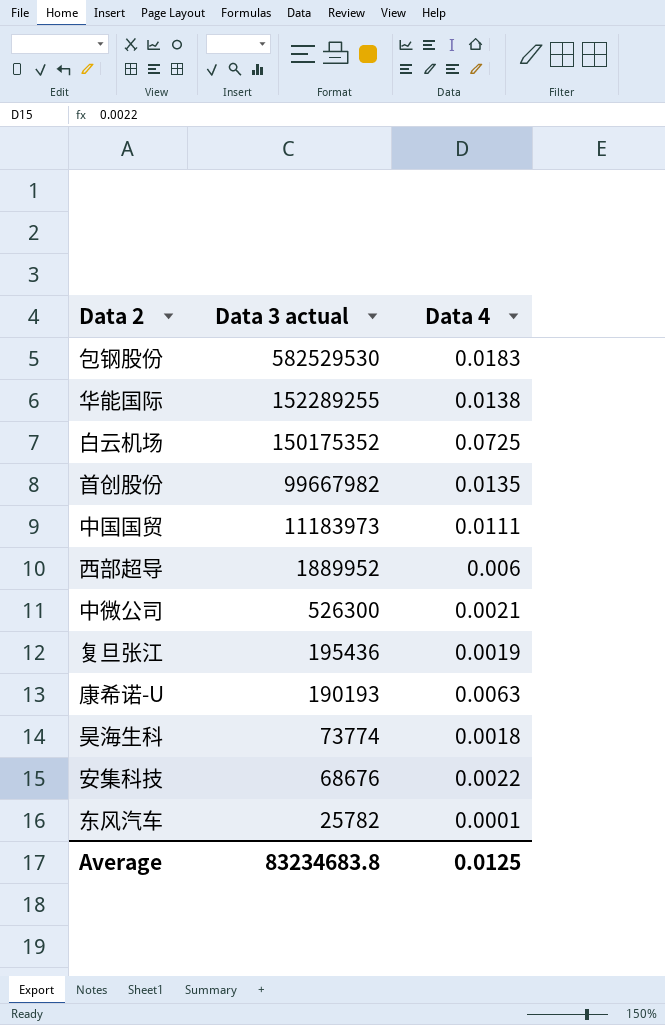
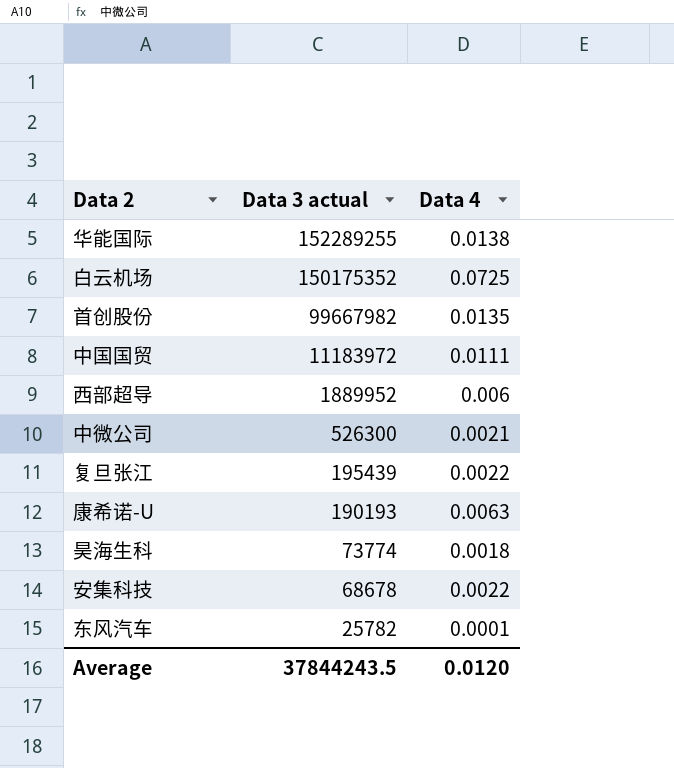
row 包钢股份: 582529530 | 0.0183 -> none
中国国贸 | Data 3 actual: 11183973 -> 11183972
复旦张江 | Data 3 actual: 195436 -> 195439
复旦张江 | Data 4: 0.0019 -> 0.0022
安集科技 | Data 3 actual: 68676 -> 68678
Average | Data 3 actual: 83234683.8 -> 37844243.5
Average | Data 4: 0.0125 -> 0.0120

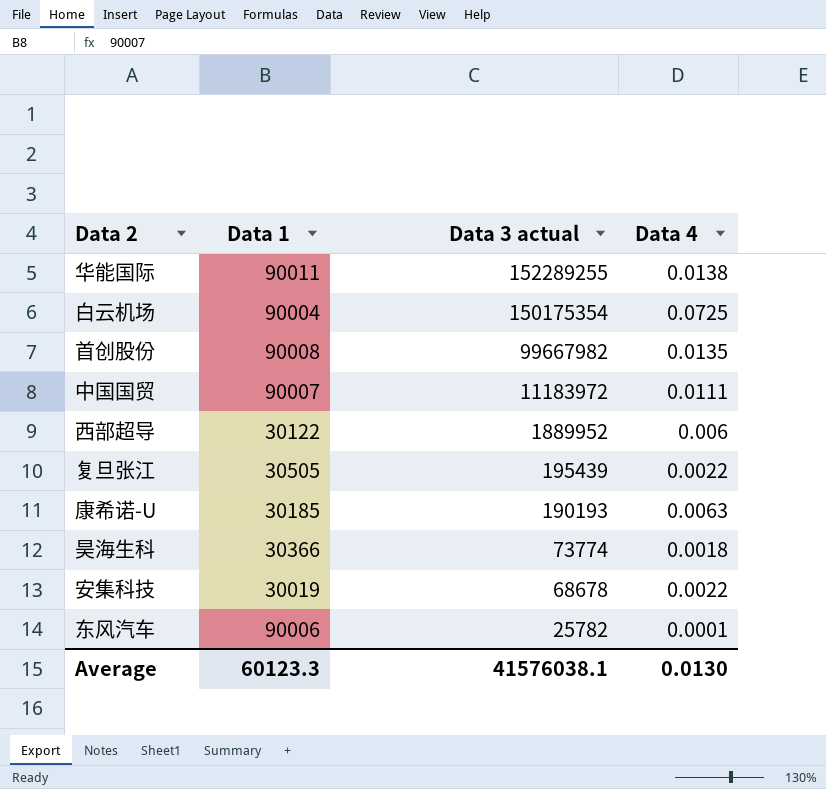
column Data 1 | position: none -> 2
row 中微公司: 526300 | 0.0021 -> none
白云机场 | Data 3 actual: 150175352 -> 150175354
Average | Data 3 actual: 37844243.5 -> 41576038.1
Average | Data 4: 0.0120 -> 0.0130

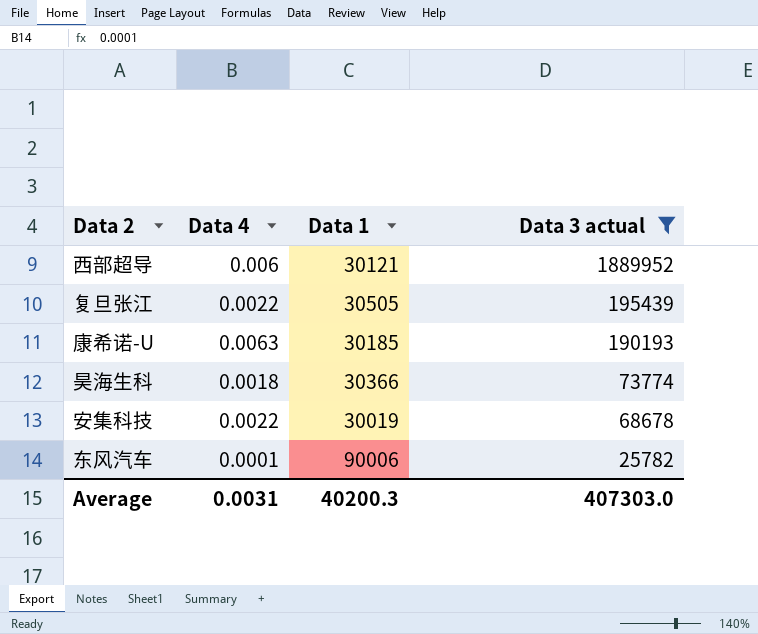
filter: none -> Data 3 actual <= 1889952
column Data 4 | position: 4 -> 2
西部超导 | Data 1: 30122 -> 30121
Average | Data 4: 0.0130 -> 0.0031
Average | Data 1: 60123.3 -> 40200.3
Average | Data 3 actual: 41576038.1 -> 407303.0

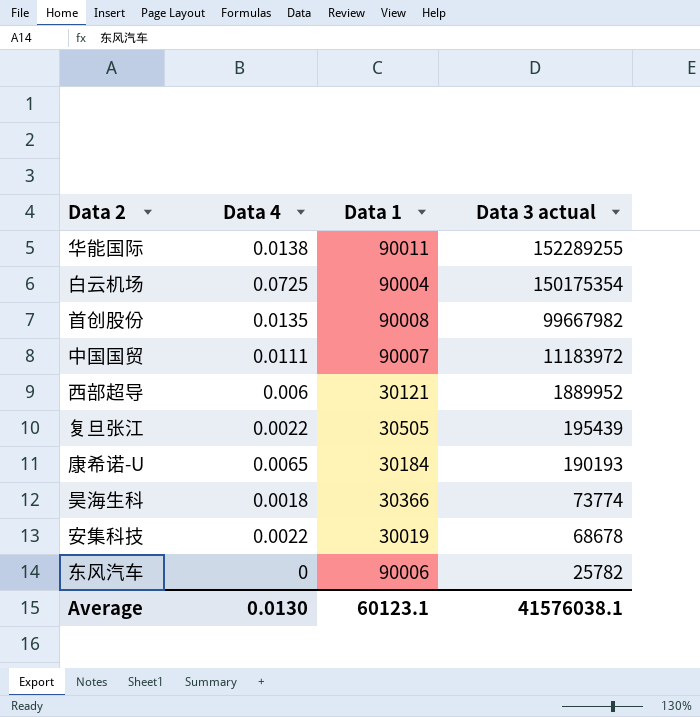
filter: Data 3 actual <= 1889952 -> none
康希诺-U | Data 4: 0.0063 -> 0.0065
康希诺-U | Data 1: 30185 -> 30184
东风汽车 | Data 4: 0.0001 -> 0
Average | Data 4: 0.0031 -> 0.0130
Average | Data 1: 40200.3 -> 60123.1
Average | Data 3 actual: 407303.0 -> 41576038.1

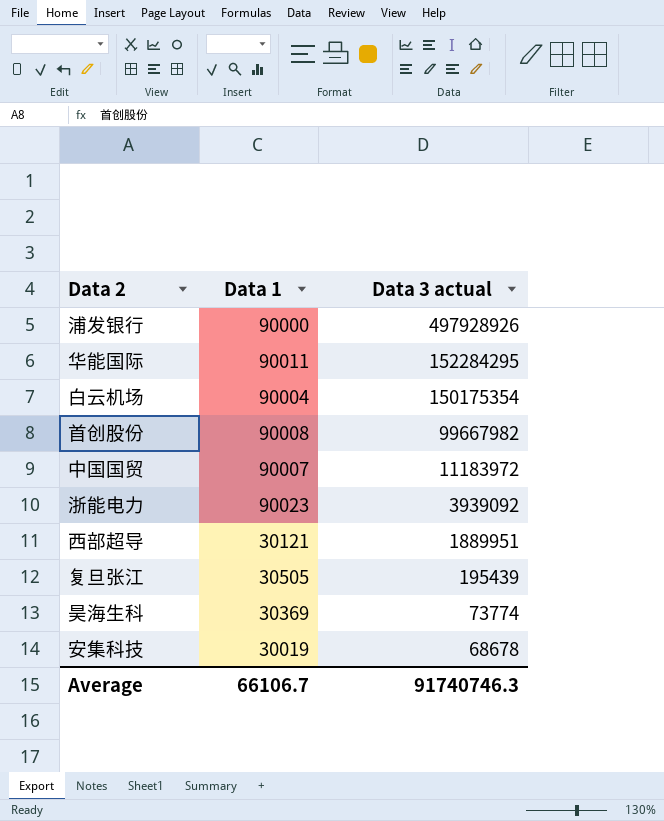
column Data 4 | position: 2 -> none
row 康希诺-U: 0.0065 | 30184 | 190193 -> none
row 东风汽车: 0 | 90006 | 25782 -> none
row 浦发银行: none -> 90000 | 497928926
华能国际 | Data 3 actual: 152289255 -> 152284295
row 浙能电力: none -> 90023 | 3939092
西部超导 | Data 3 actual: 1889952 -> 1889951
昊海生科 | Data 1: 30366 -> 30369
Average | Data 1: 60123.1 -> 66106.7
Average | Data 3 actual: 41576038.1 -> 91740746.3

